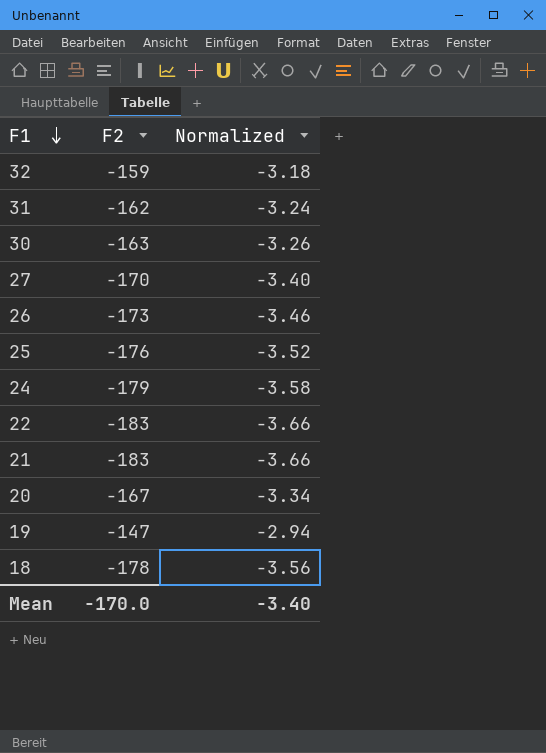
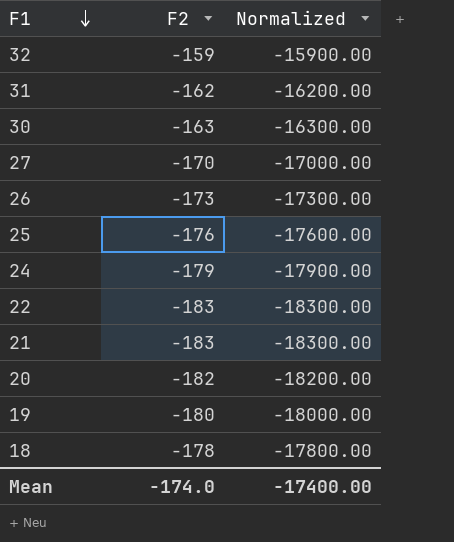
column Normalized | formula: [F2] * 0.02 -> [F2] * 100
20 | F2: -167 -> -182
19 | F2: -147 -> -180
Mean | F2: -170.0 -> -174.0
Mean | Normalized: -3.40 -> -17400.00

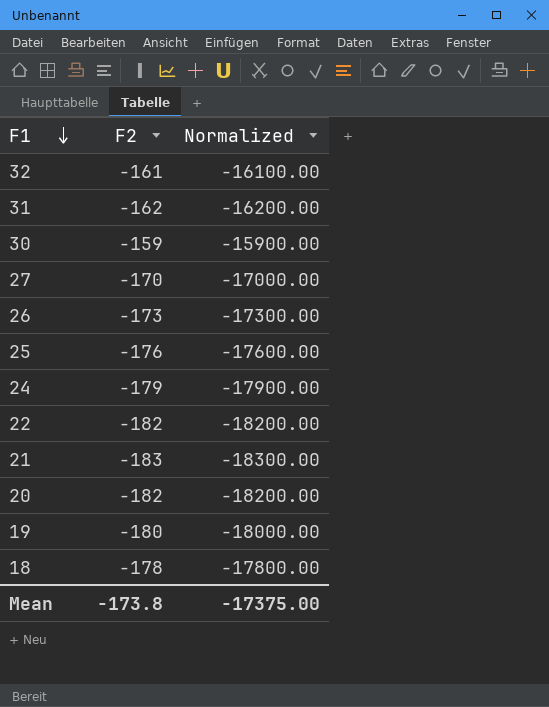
32 | F2: -159 -> -161
32 | Normalized: -15900.00 -> -16100.00
30 | F2: -163 -> -159
30 | Normalized: -16300.00 -> -15900.00
22 | F2: -183 -> -182
22 | Normalized: -18300.00 -> -18200.00
Mean | F2: -174.0 -> -173.8
Mean | Normalized: -17400.00 -> -17375.00

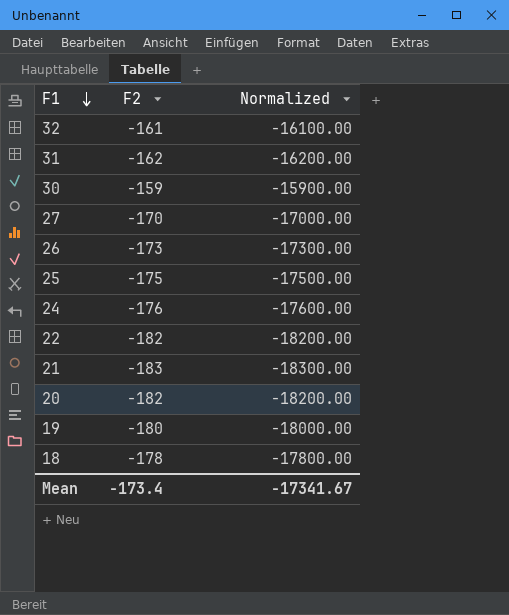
25 | F2: -176 -> -175
25 | Normalized: -17600.00 -> -17500.00
24 | F2: -179 -> -176
24 | Normalized: -17900.00 -> -17600.00
Mean | F2: -173.8 -> -173.4
Mean | Normalized: -17375.00 -> -17341.67

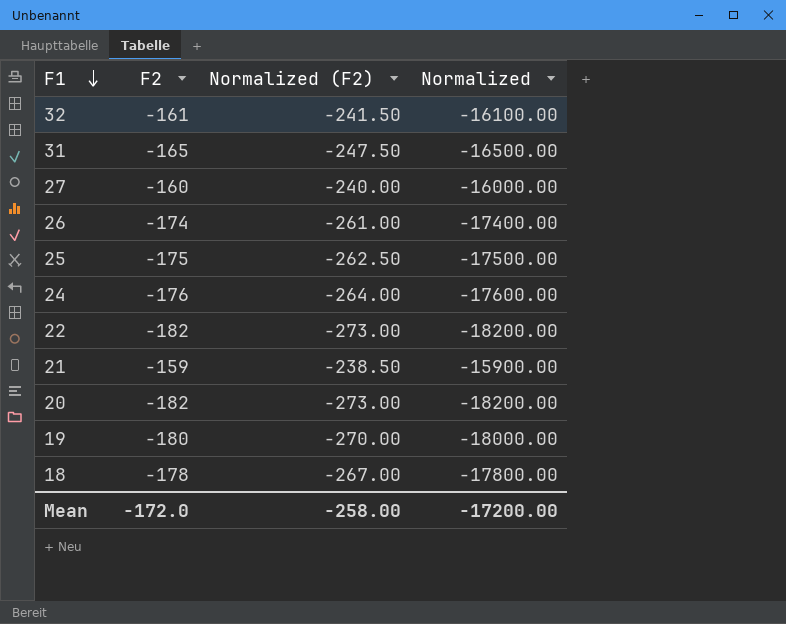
column Normalized (F2) | formula: none -> [F2] * 1.5
row 30: -159 | -15900.00 -> none
31 | F2: -162 -> -165
31 | Normalized: -16200.00 -> -16500.00
27 | F2: -170 -> -160
27 | Normalized: -17000.00 -> -16000.00
26 | F2: -173 -> -174
26 | Normalized: -17300.00 -> -17400.00
21 | F2: -183 -> -159
21 | Normalized: -18300.00 -> -15900.00
Mean | F2: -173.4 -> -172.0
Mean | Normalized: -17341.67 -> -17200.00

